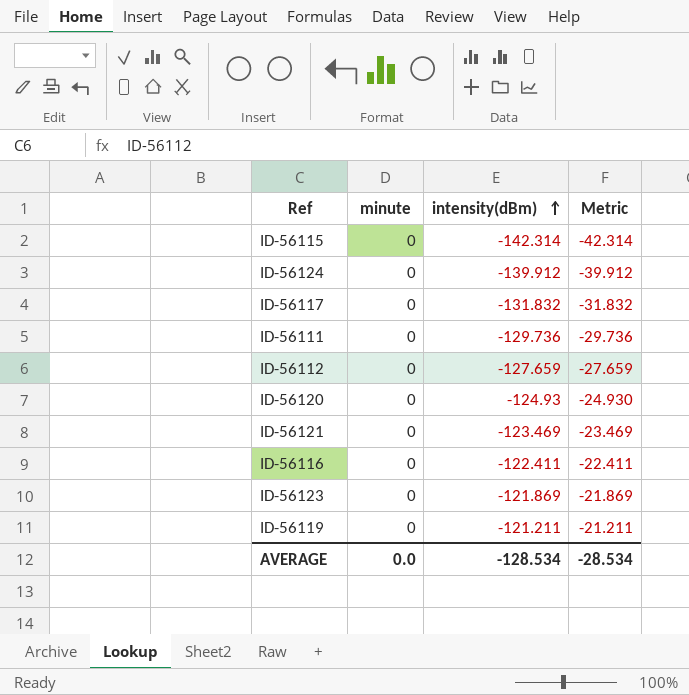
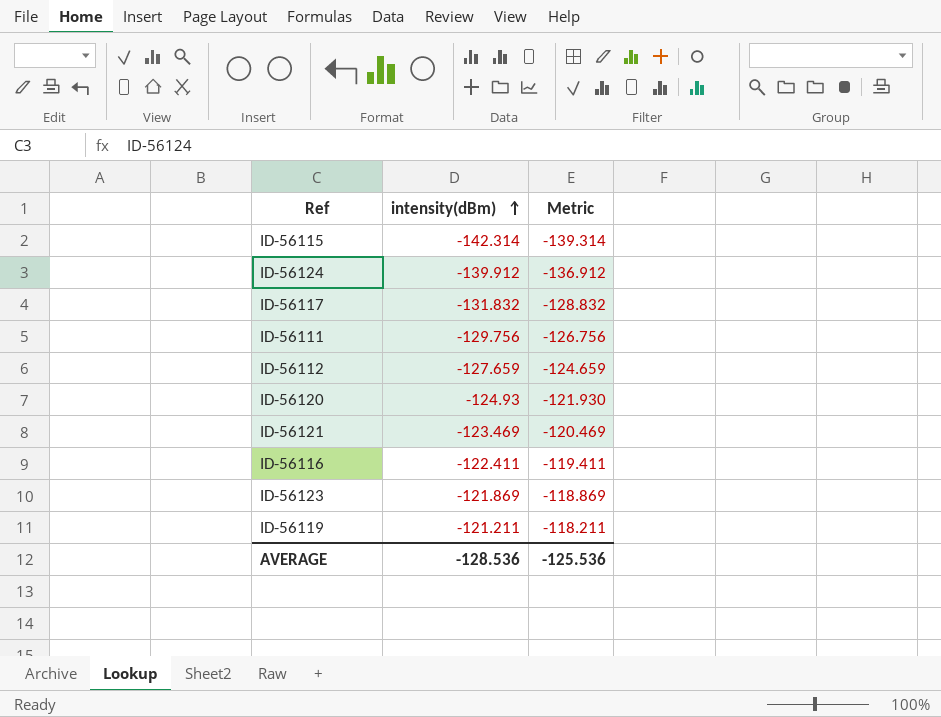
column minute | position: 2 -> none
column Metric | formula: [intensity(dBm)] + 100 -> [intensity(dBm)] + 3
ID-56111 | intensity(dBm): -129.736 -> -129.756
AVERAGE | intensity(dBm): -128.534 -> -128.536
AVERAGE | Metric: -28.534 -> -125.536

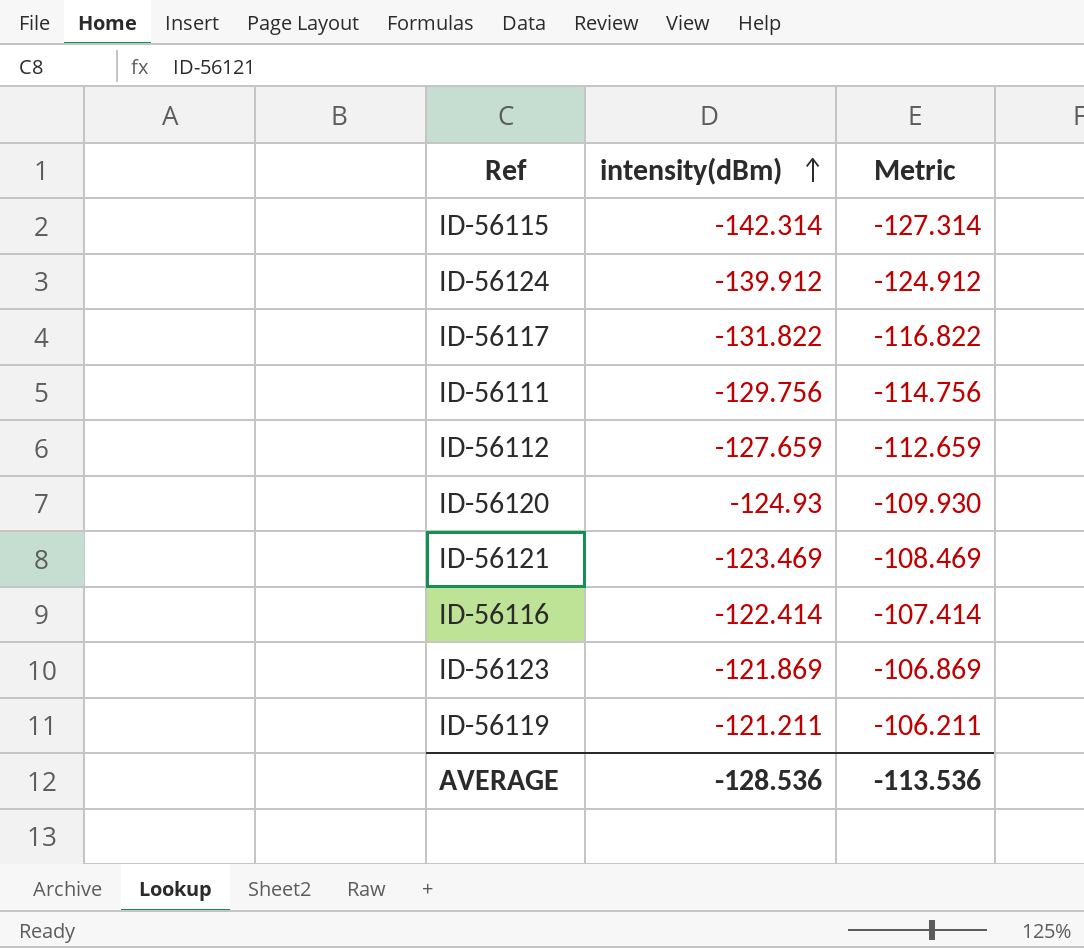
column Metric | formula: [intensity(dBm)] + 3 -> [intensity(dBm)] + 15
ID-56117 | intensity(dBm): -131.832 -> -131.822
ID-56116 | intensity(dBm): -122.411 -> -122.414
AVERAGE | Metric: -125.536 -> -113.536

